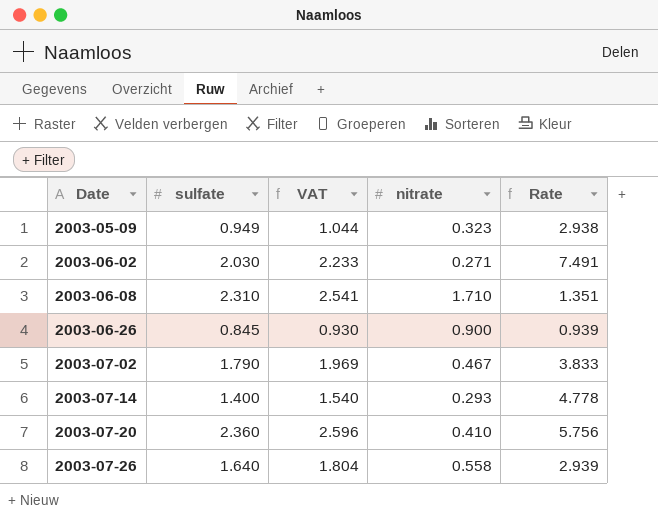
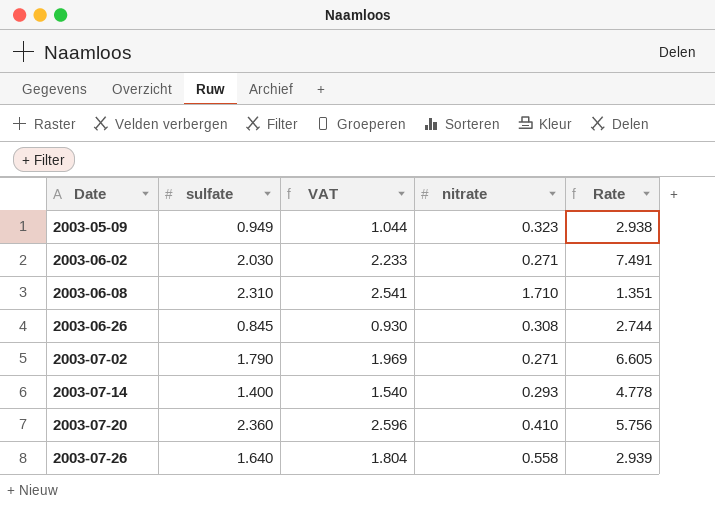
2003-06-26 | nitrate: 0.900 -> 0.308
2003-06-26 | Rate: 0.939 -> 2.744
2003-07-02 | nitrate: 0.467 -> 0.271
2003-07-02 | Rate: 3.833 -> 6.605

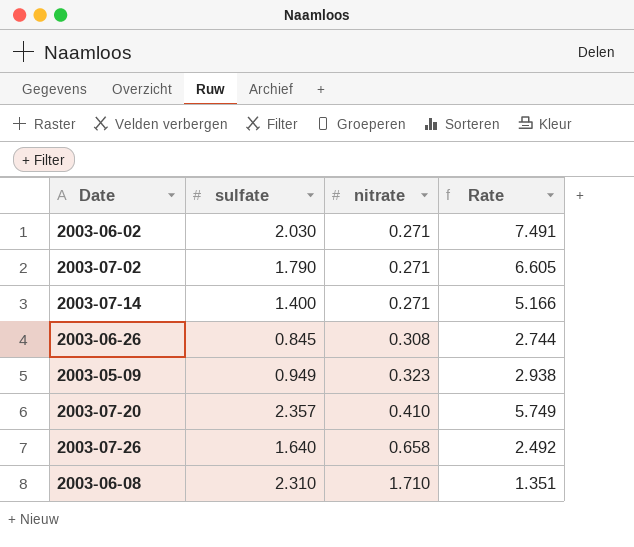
row order: Date ascending -> nitrate ascending
column VAT | formula: [sulfate] * 1.1 -> none
2003-07-14 | nitrate: 0.293 -> 0.271
2003-07-14 | Rate: 4.778 -> 5.166
2003-07-20 | sulfate: 2.360 -> 2.357
2003-07-20 | Rate: 5.756 -> 5.749
2003-07-26 | nitrate: 0.558 -> 0.658
2003-07-26 | Rate: 2.939 -> 2.492

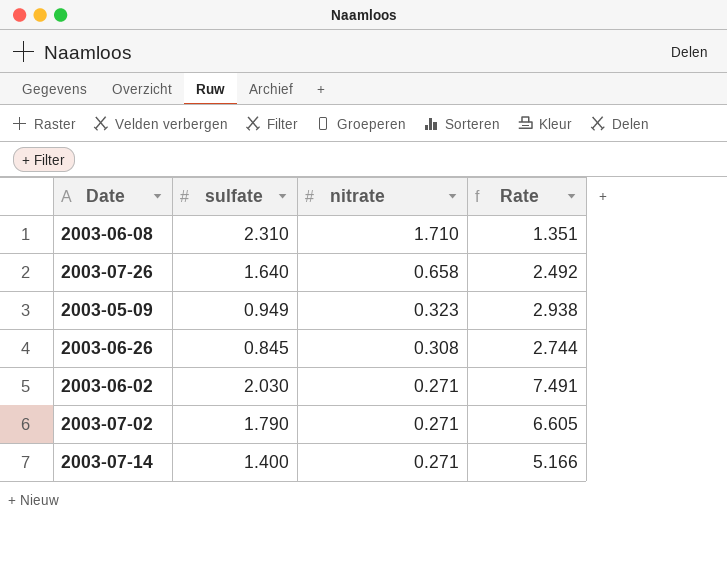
row order: nitrate ascending -> nitrate descending
row 2003-07-20: 2.357 | 0.410 | 5.749 -> none

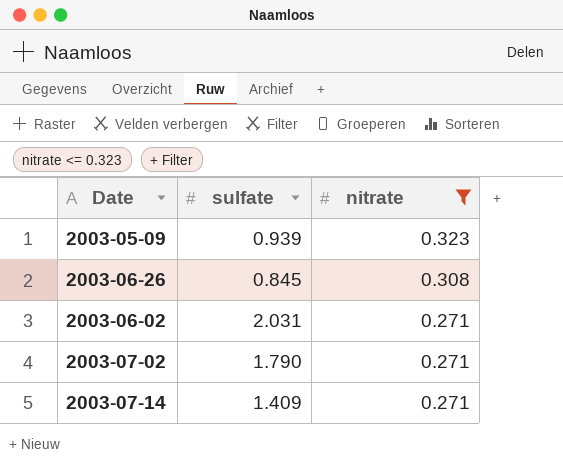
filter: none -> nitrate <= 0.323
column Rate | formula: [sulfate] / [nitrate] -> none
2003-05-09 | sulfate: 0.949 -> 0.939
2003-06-02 | sulfate: 2.030 -> 2.031
2003-07-14 | sulfate: 1.400 -> 1.409

